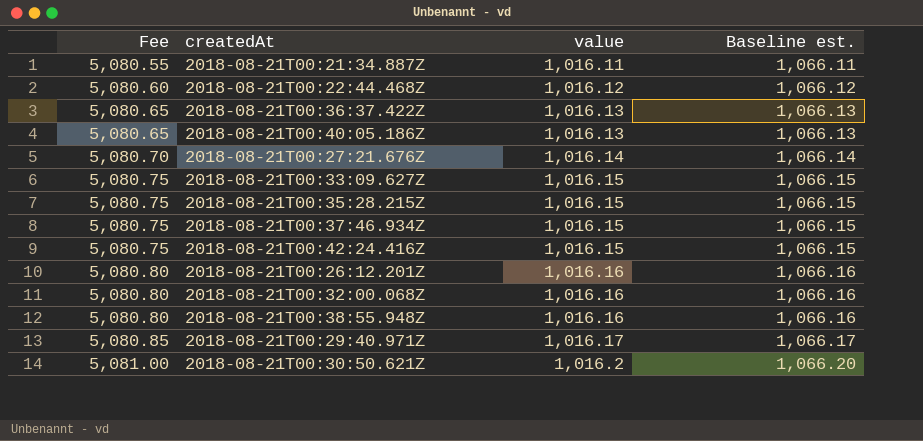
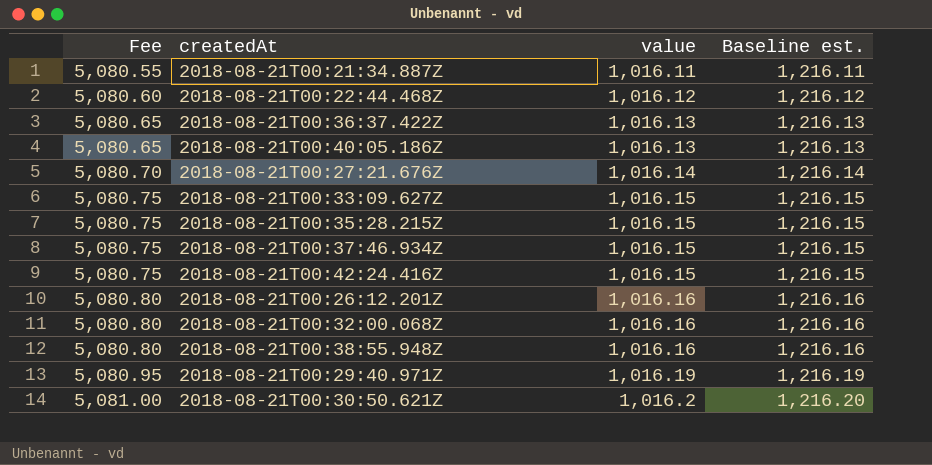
column Baseline est. | formula: [value] + 50 -> [value] + 200
2018-08-21T00:29:40.971Z | Fee: 5,080.85 -> 5,080.95
2018-08-21T00:29:40.971Z | value: 1,016.17 -> 1,016.19

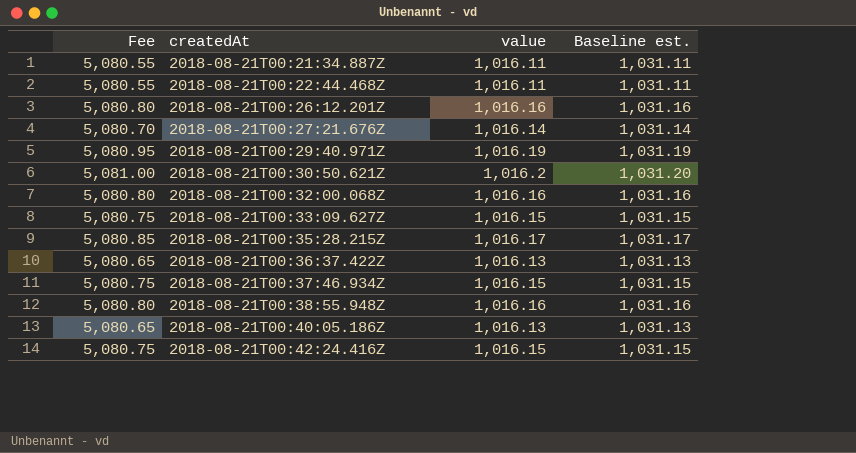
row order: Fee ascending -> createdAt ascending
column Baseline est. | formula: [value] + 200 -> [value] + 15
2018-08-21T00:22:44.468Z | Fee: 5,080.60 -> 5,080.55
2018-08-21T00:22:44.468Z | value: 1,016.12 -> 1,016.11
2018-08-21T00:35:28.215Z | Fee: 5,080.75 -> 5,080.85
2018-08-21T00:35:28.215Z | value: 1,016.15 -> 1,016.17

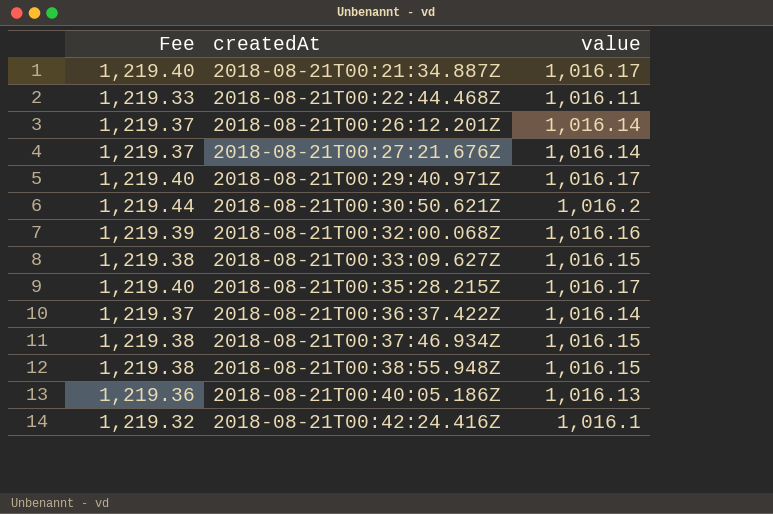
column Baseline est. | formula: [value] + 15 -> none
column Fee | formula: [value] * 5 -> [value] * 1.2
2018-08-21T00:21:34.887Z | value: 1,016.11 -> 1,016.17
2018-08-21T00:26:12.201Z | value: 1,016.16 -> 1,016.14
2018-08-21T00:29:40.971Z | value: 1,016.19 -> 1,016.17
2018-08-21T00:36:37.422Z | value: 1,016.13 -> 1,016.14
2018-08-21T00:38:55.948Z | value: 1,016.16 -> 1,016.15
2018-08-21T00:42:24.416Z | value: 1,016.15 -> 1,016.1

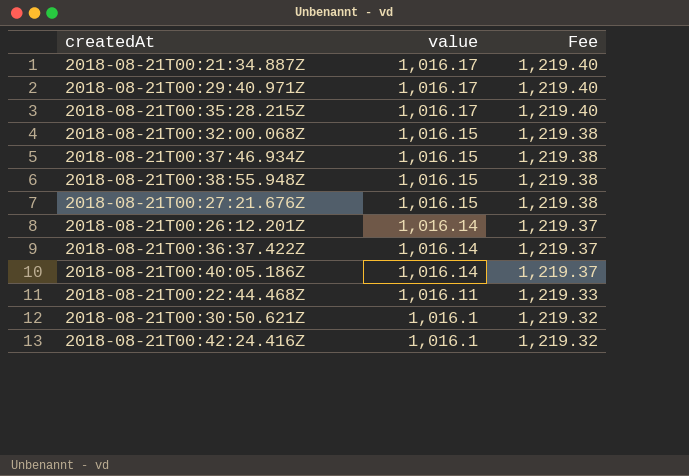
row order: createdAt ascending -> value descending
column Fee | position: 1 -> 3
row 2018-08-21T00:33:09.627Z: 1,219.38 | 1,016.15 -> none
2018-08-21T00:32:00.068Z | value: 1,016.16 -> 1,016.15
2018-08-21T00:32:00.068Z | Fee: 1,219.39 -> 1,219.38
2018-08-21T00:27:21.676Z | value: 1,016.14 -> 1,016.15
2018-08-21T00:27:21.676Z | Fee: 1,219.37 -> 1,219.38
2018-08-21T00:40:05.186Z | value: 1,016.13 -> 1,016.14
2018-08-21T00:40:05.186Z | Fee: 1,219.36 -> 1,219.37
2018-08-21T00:30:50.621Z | value: 1,016.2 -> 1,016.1
2018-08-21T00:30:50.621Z | Fee: 1,219.44 -> 1,219.32

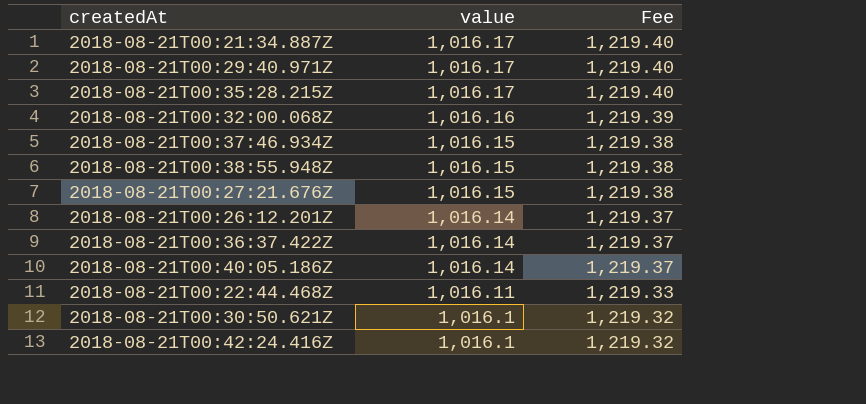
2018-08-21T00:32:00.068Z | value: 1,016.15 -> 1,016.16
2018-08-21T00:32:00.068Z | Fee: 1,219.38 -> 1,219.39

